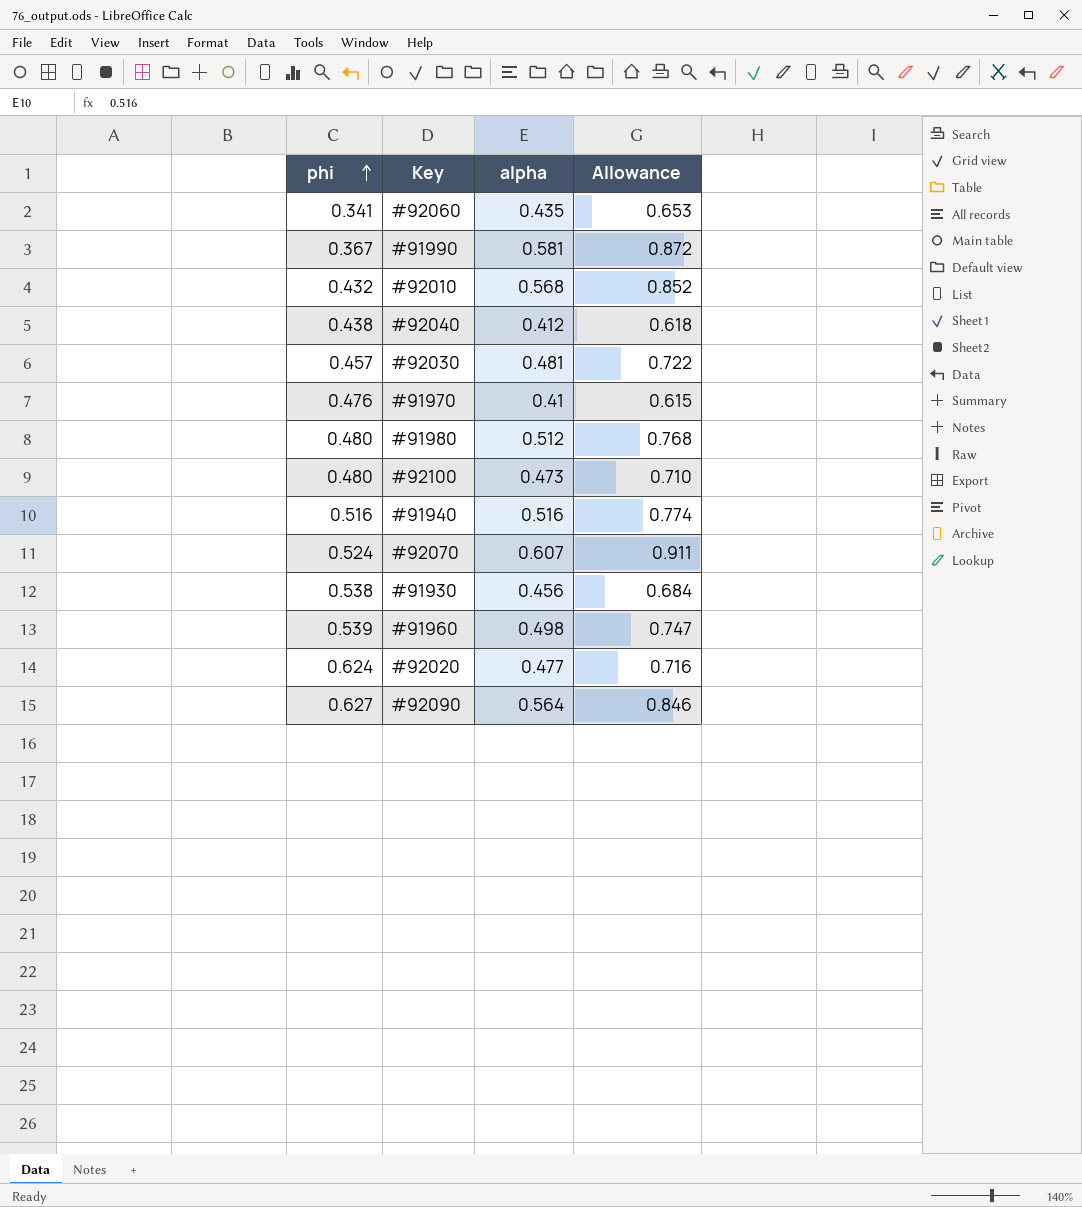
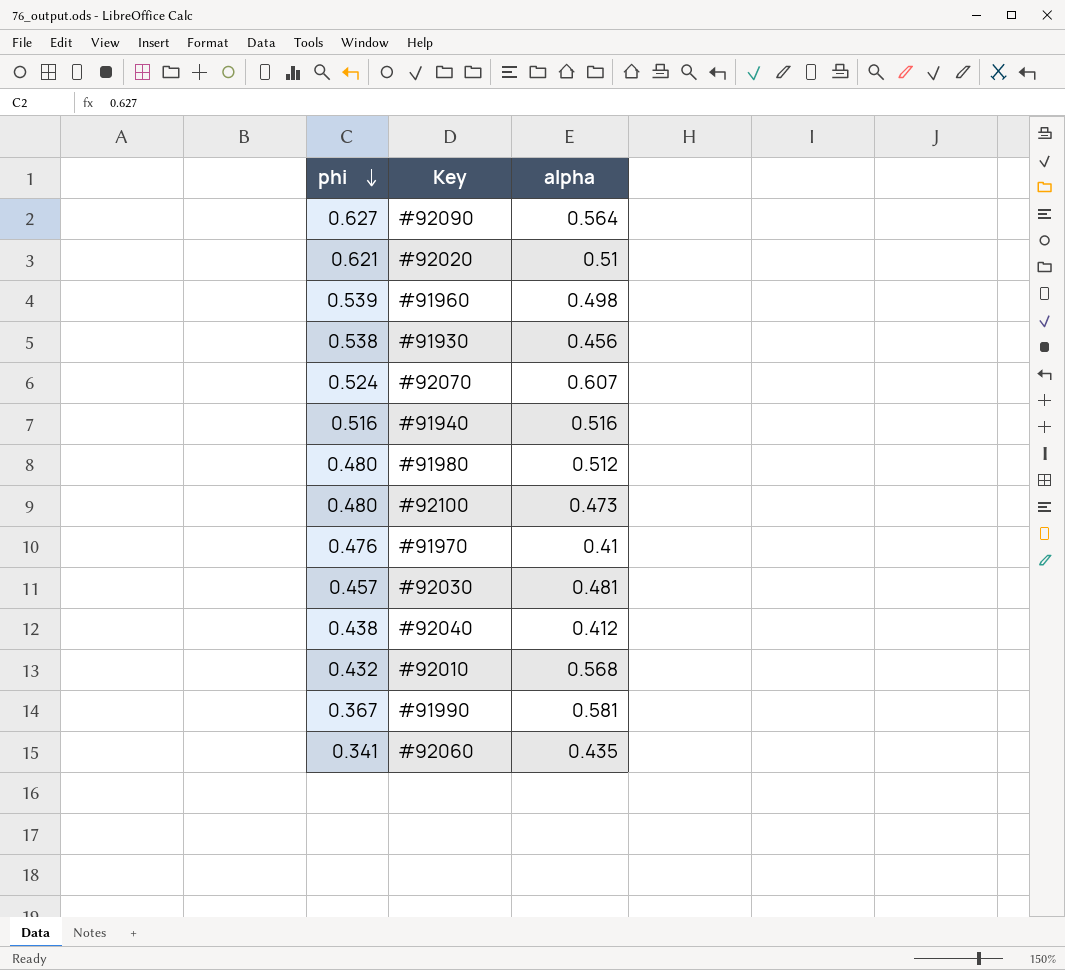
row order: phi ascending -> phi descending
column Allowance | formula: [alpha] * 1.5 -> none
#92020 | phi: 0.624 -> 0.621
#92020 | alpha: 0.477 -> 0.51

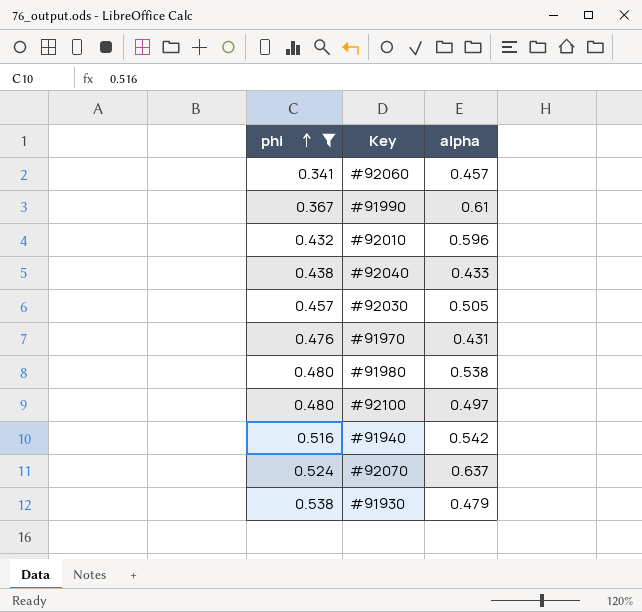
filter: none -> phi <= 0.538
row order: phi descending -> phi ascending
#92060 | alpha: 0.435 -> 0.457
#91990 | alpha: 0.581 -> 0.61
#92010 | alpha: 0.568 -> 0.596
#92040 | alpha: 0.412 -> 0.433
#92030 | alpha: 0.481 -> 0.505
#91970 | alpha: 0.41 -> 0.431
#91980 | alpha: 0.512 -> 0.538
#92100 | alpha: 0.473 -> 0.497
#91940 | alpha: 0.516 -> 0.542
#92070 | alpha: 0.607 -> 0.637
#91930 | alpha: 0.456 -> 0.479

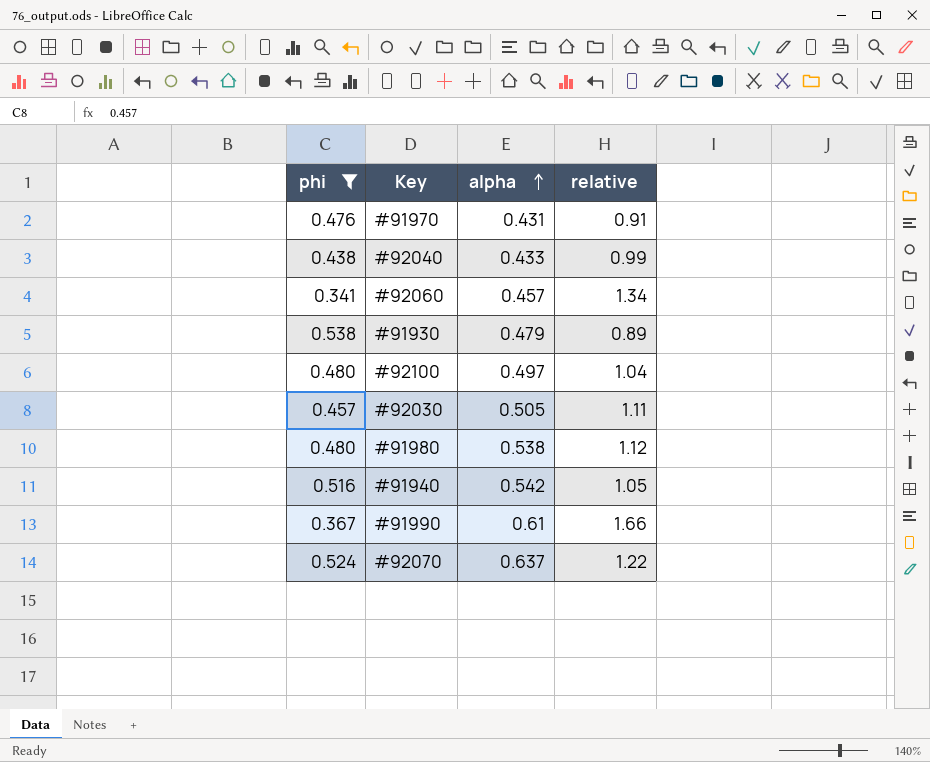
row order: phi ascending -> alpha ascending
column relative | formula: none -> [alpha] / [phi]
row #92010: 0.432 | 0.596 -> none

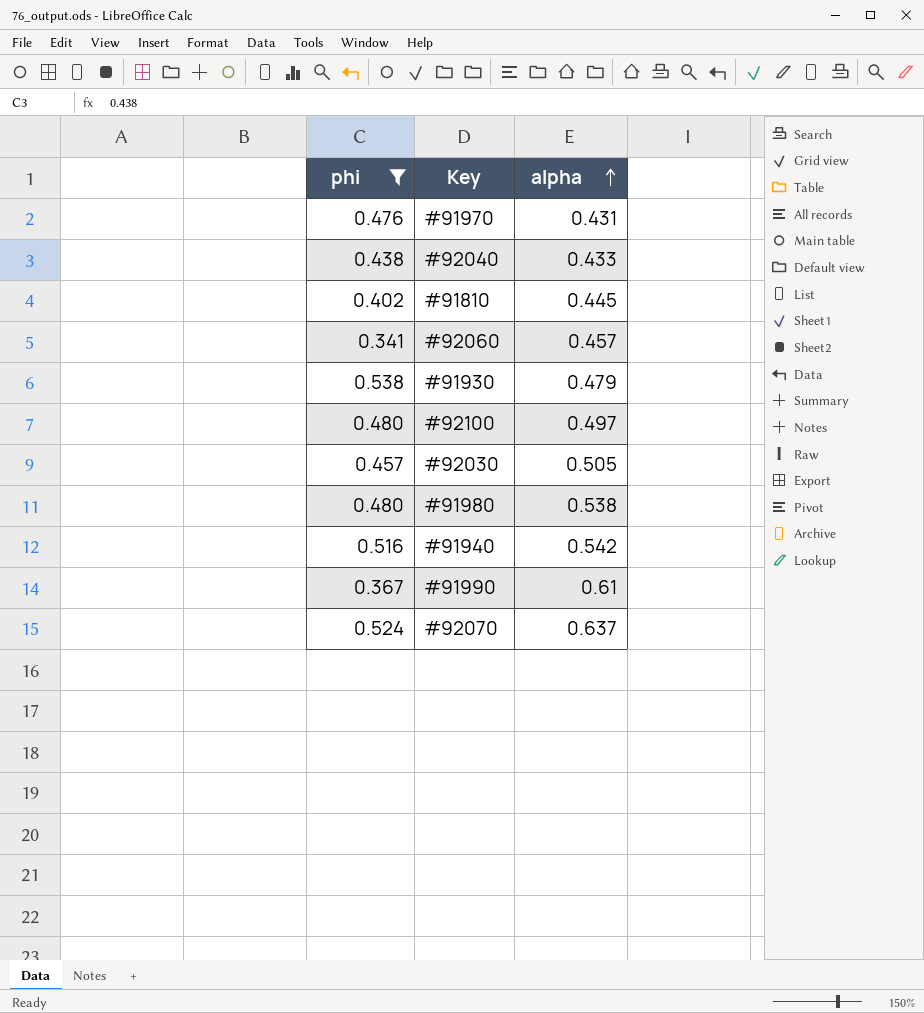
column relative | formula: [alpha] / [phi] -> none
row #91810: none -> 0.402 | 0.445

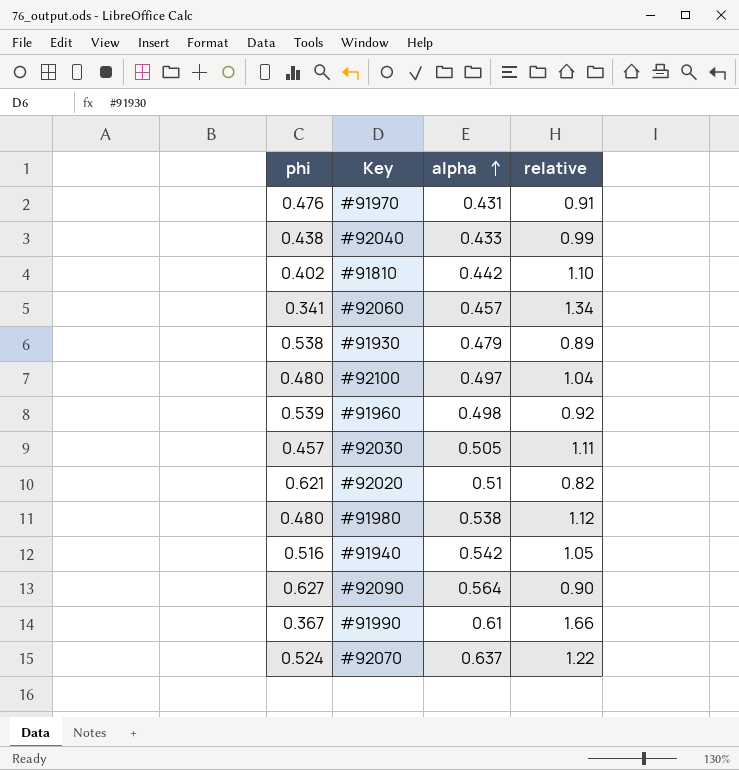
filter: phi <= 0.538 -> none
column relative | formula: none -> [alpha] / [phi]
#91810 | alpha: 0.445 -> 0.442

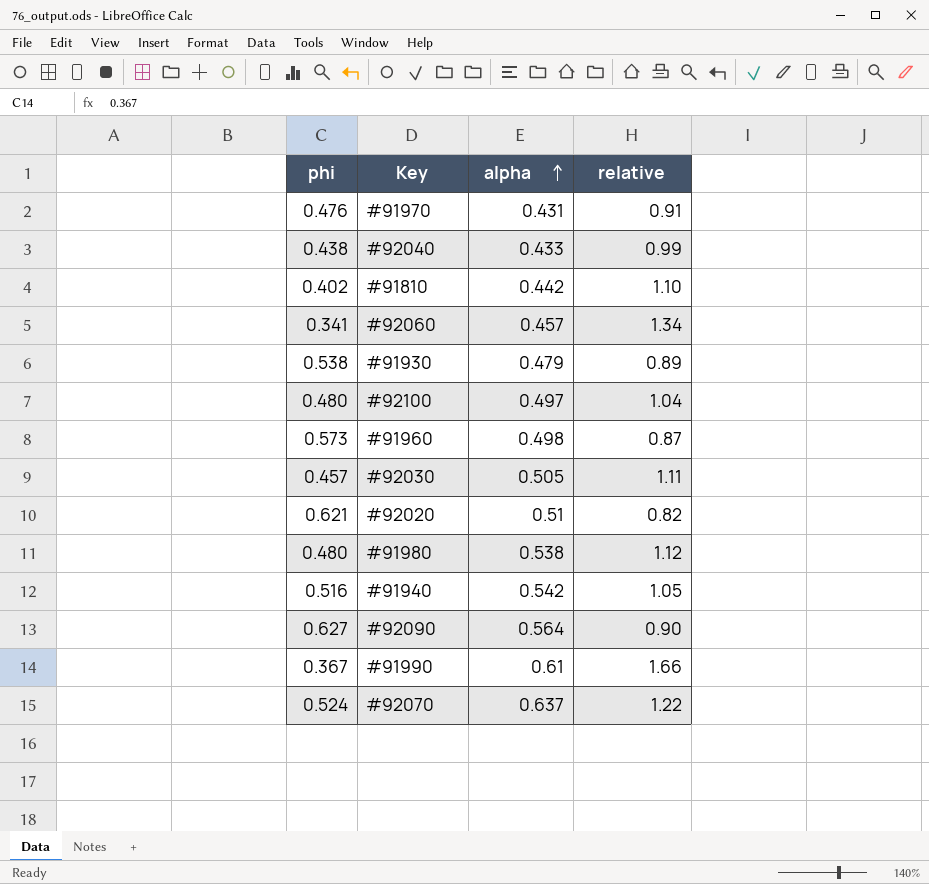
#91960 | phi: 0.539 -> 0.573
#91960 | relative: 0.92 -> 0.87

